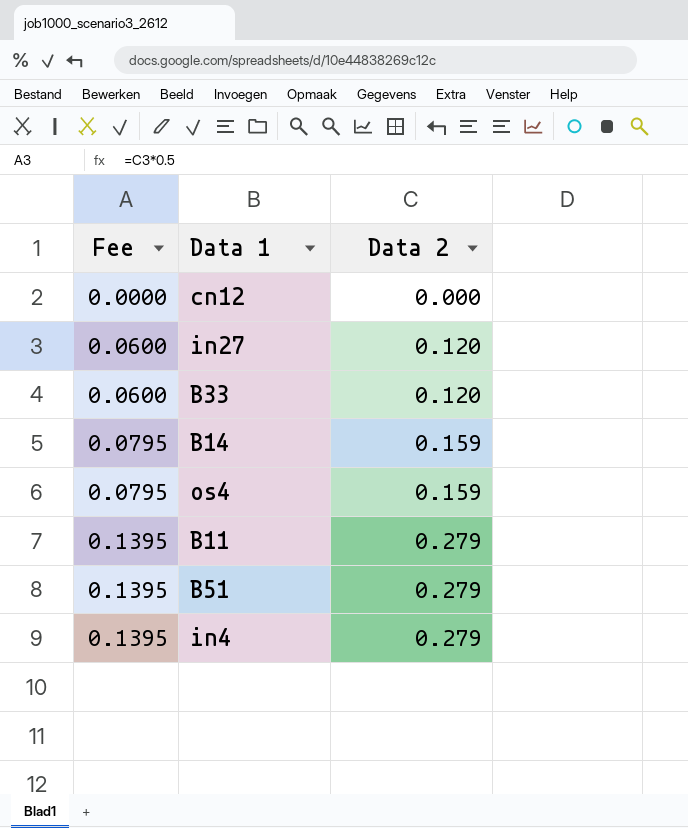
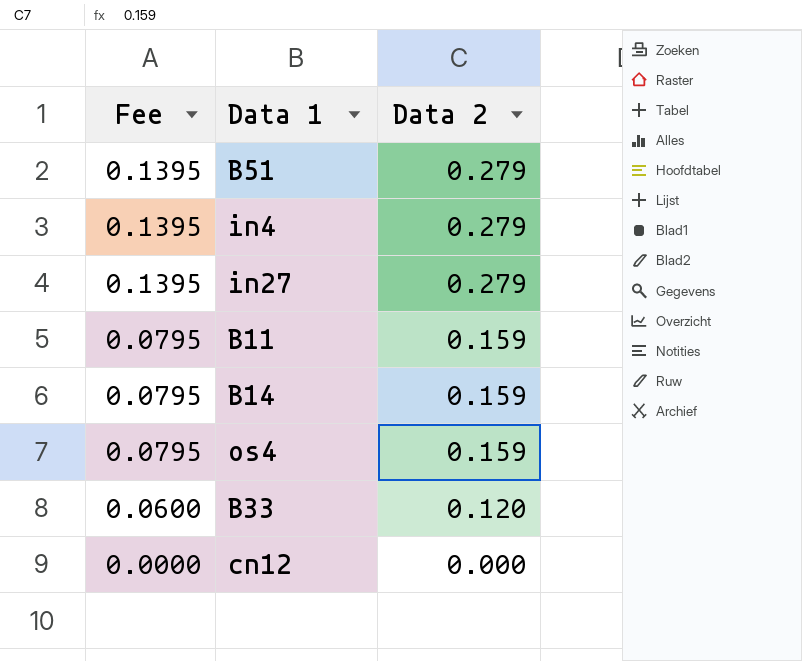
row order: Fee ascending -> Fee descending
in27 | Fee: 0.0600 -> 0.1395
in27 | Data 2: 0.120 -> 0.279
B11 | Fee: 0.1395 -> 0.0795
B11 | Data 2: 0.279 -> 0.159

